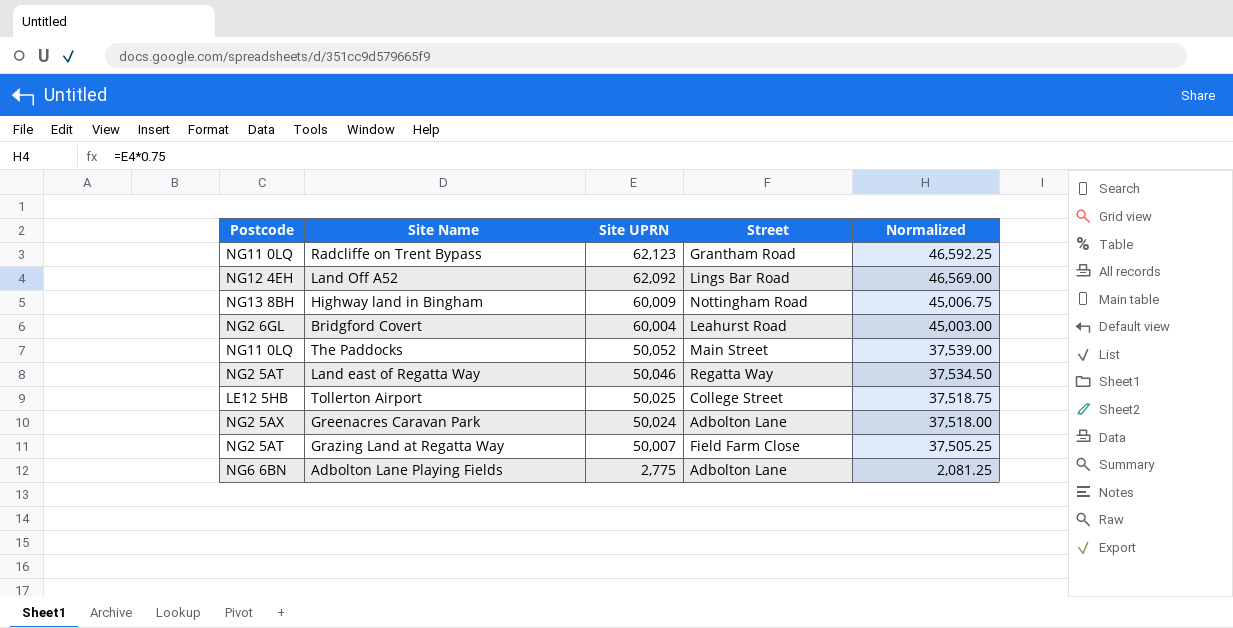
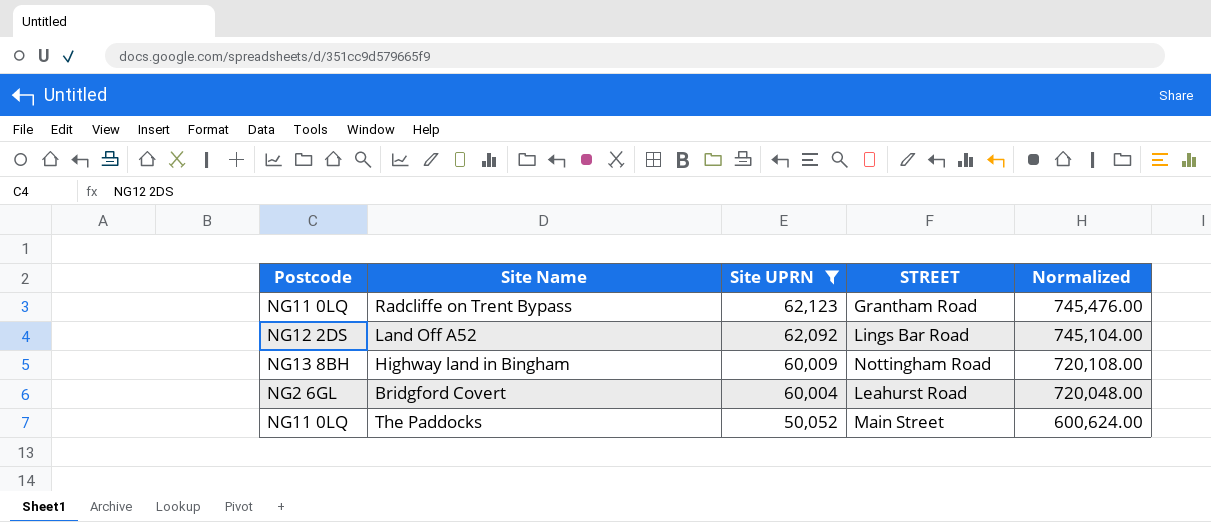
filter: none -> Site UPRN >= 50,052
column name: Street -> STREET
column Normalized | formula: [Site UPRN] * 0.75 -> [Site UPRN] * 12
Land Off A52 | Postcode: NG12 4EH -> NG12 2DS

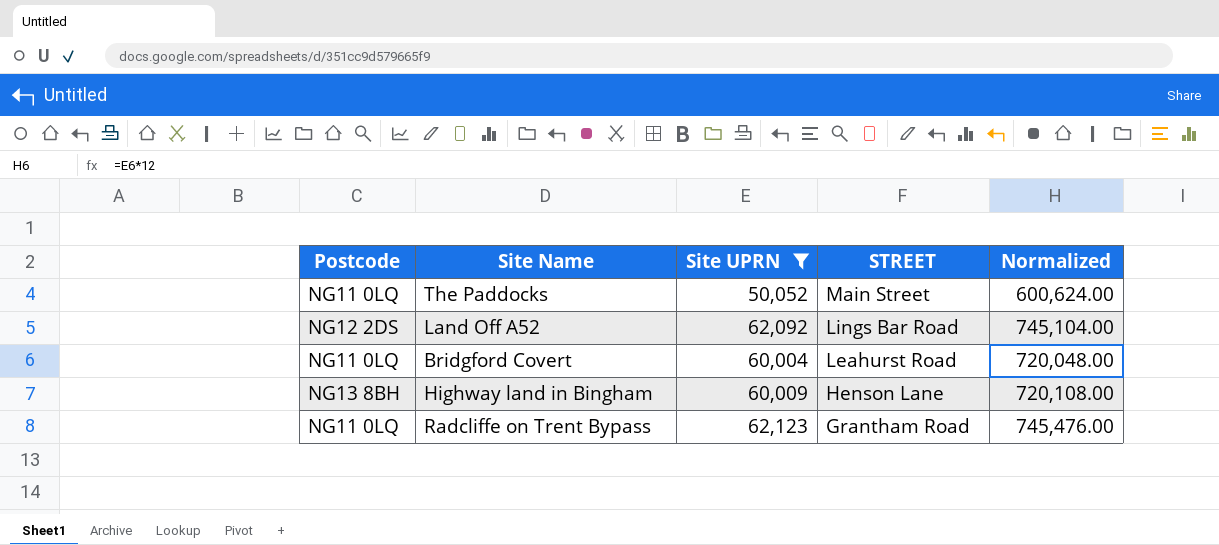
row order: Site UPRN descending -> STREET descending
Bridgford Covert | Postcode: NG2 6GL -> NG11 0LQ
Highway land in Bingham | STREET: Nottingham Road -> Henson Lane

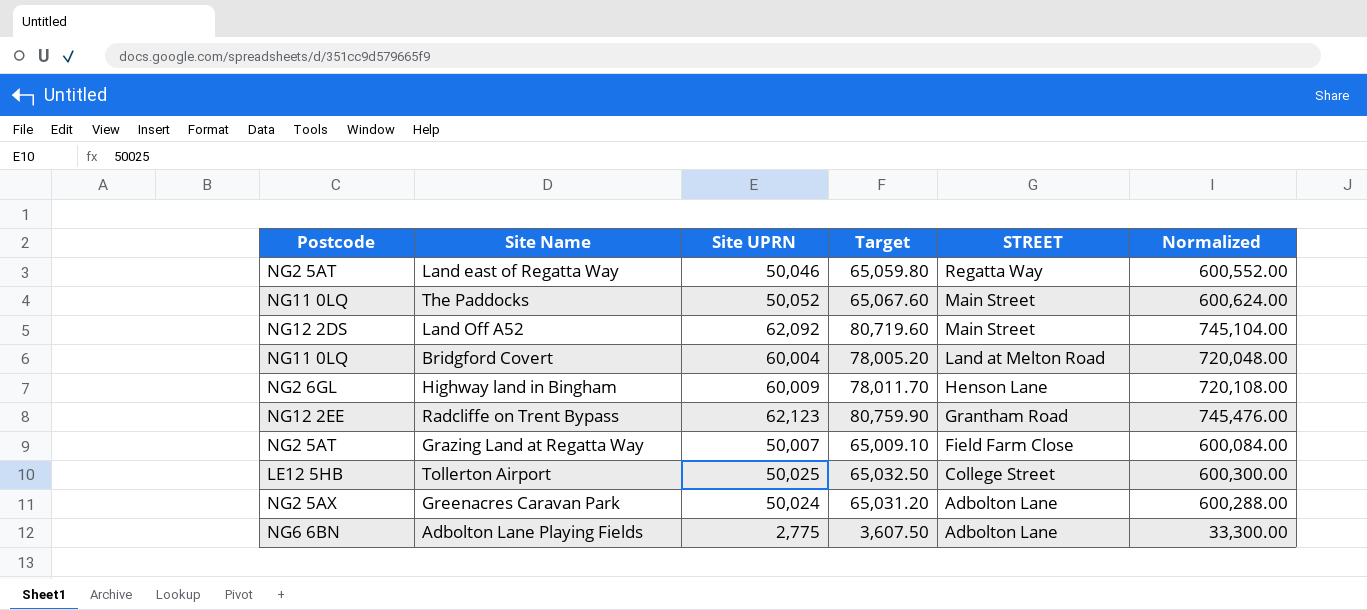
filter: Site UPRN >= 50,052 -> none
column Target | formula: none -> [Site UPRN] * 1.3
Land Off A52 | STREET: Lings Bar Road -> Main Street
Bridgford Covert | STREET: Leahurst Road -> Land at Melton Road
Highway land in Bingham | Postcode: NG13 8BH -> NG2 6GL
Radcliffe on Trent Bypass | Postcode: NG11 0LQ -> NG12 2EE

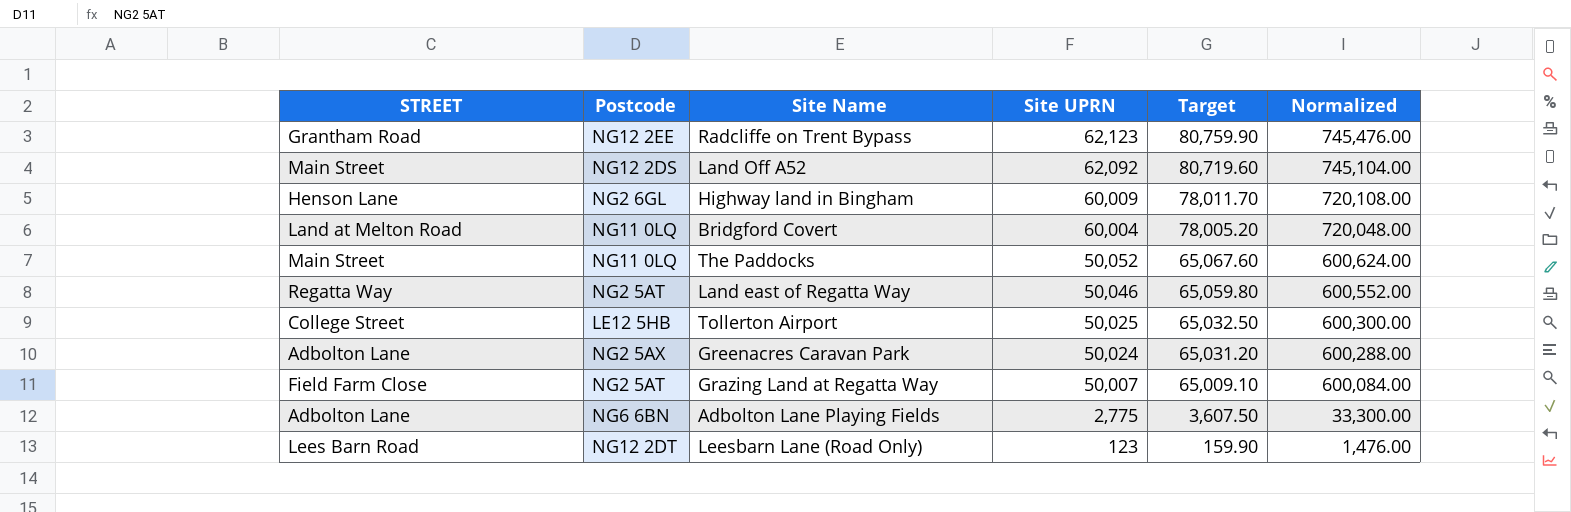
row order: STREET descending -> Site UPRN descending
column STREET | position: 5 -> 1
row Leesbarn Lane (Road Only): none -> Lees Barn Road | NG12 2DT | 123 | 159.90 | 1,476.00

